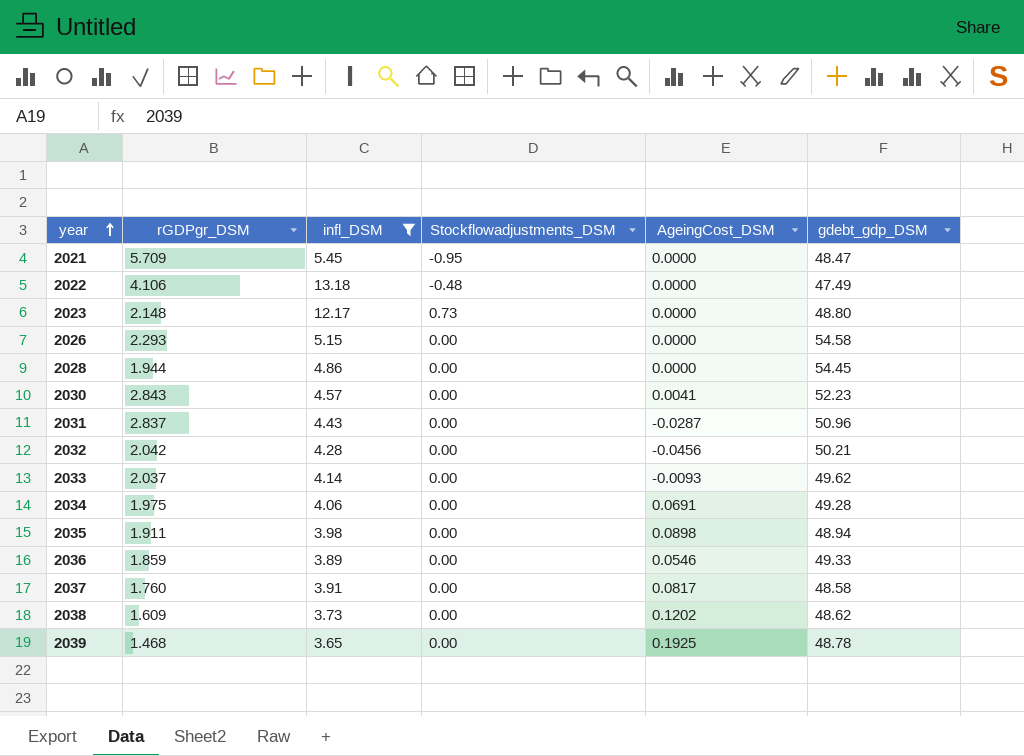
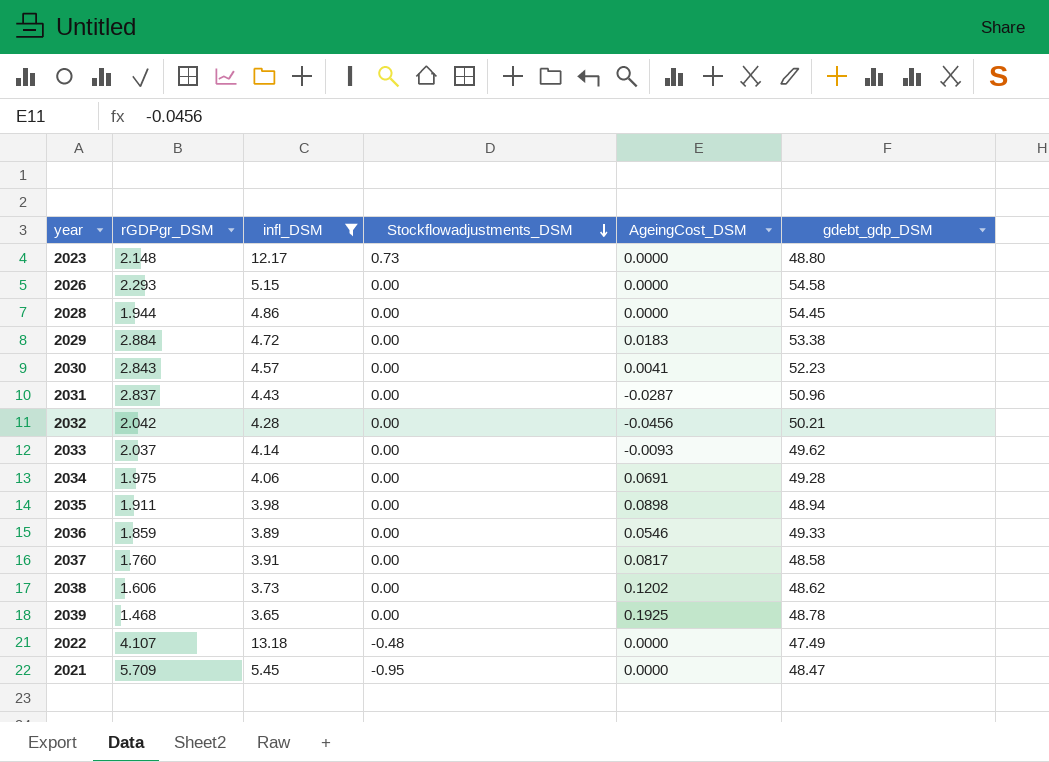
row order: year ascending -> Stockflowadjustments_DSM descending
row 2029: none -> 2.884 | 4.72 | 0.00 | 0.0183 | 53.38
2038 | rGDPgr_DSM: 1.609 -> 1.606
2022 | rGDPgr_DSM: 4.106 -> 4.107

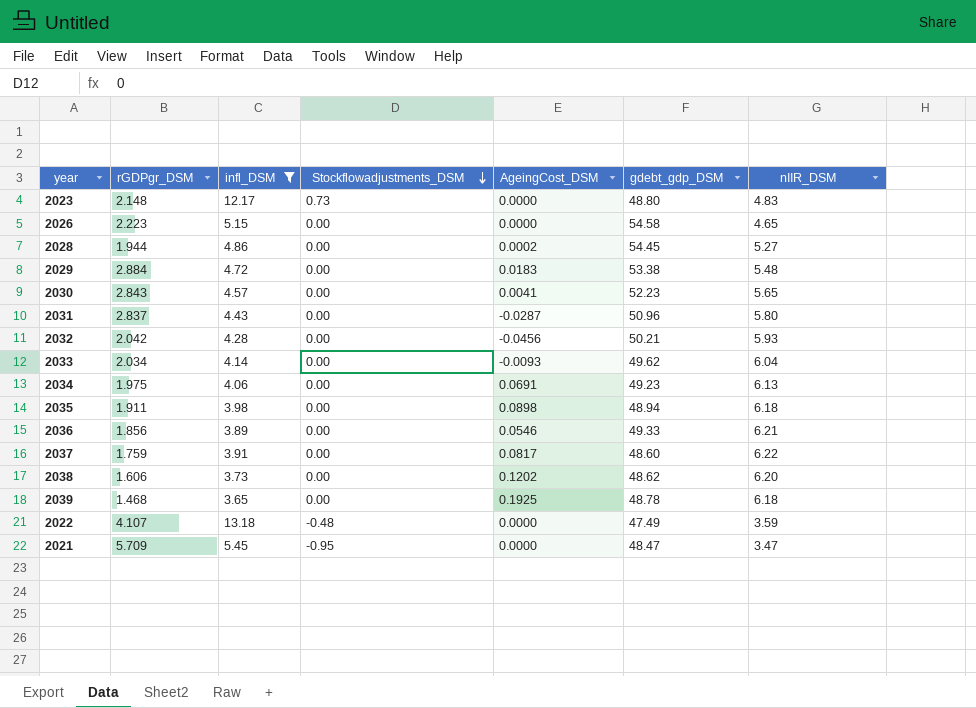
column nIIR_DSM | position: none -> 7
2026 | rGDPgr_DSM: 2.293 -> 2.223
2028 | AgeingCost_DSM: 0.0000 -> 0.0002
2033 | rGDPgr_DSM: 2.037 -> 2.034
2034 | gdebt_gdp_DSM: 49.28 -> 49.23
2036 | rGDPgr_DSM: 1.859 -> 1.856
2037 | rGDPgr_DSM: 1.760 -> 1.759
2037 | gdebt_gdp_DSM: 48.58 -> 48.60

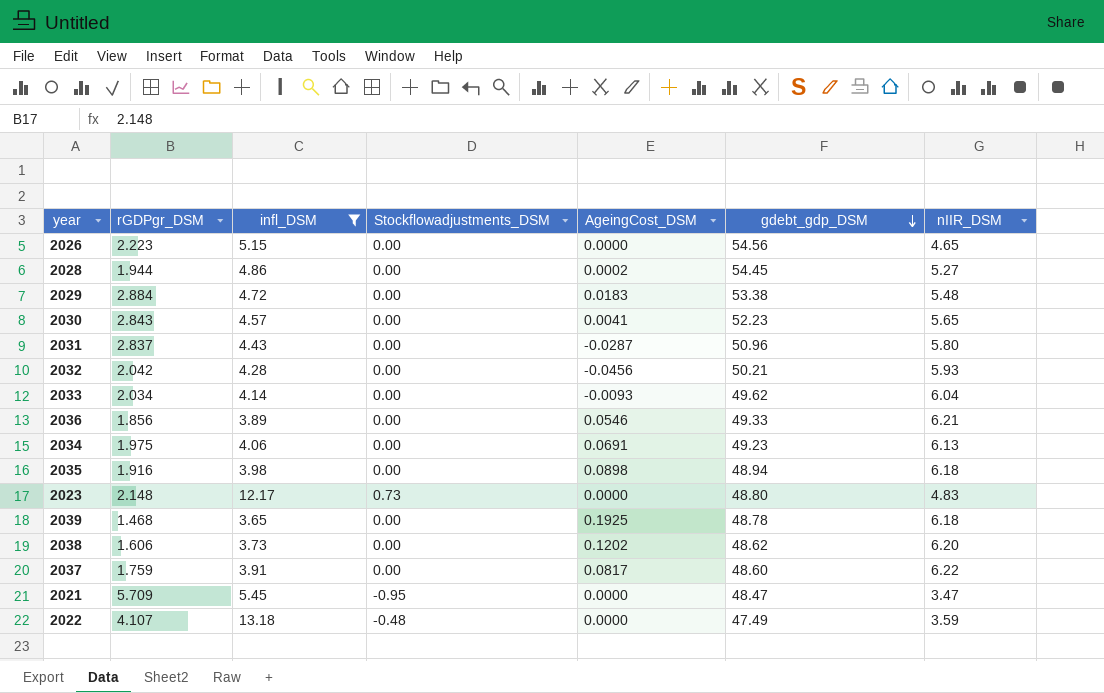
row order: Stockflowadjustments_DSM descending -> gdebt_gdp_DSM descending
2026 | gdebt_gdp_DSM: 54.58 -> 54.56
2035 | rGDPgr_DSM: 1.911 -> 1.916

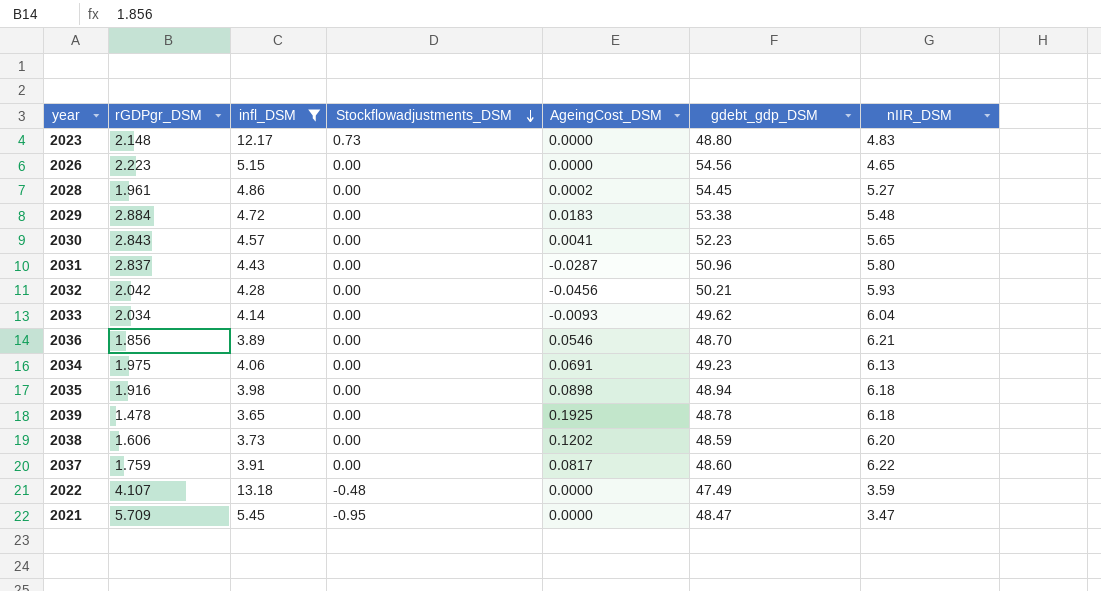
row order: gdebt_gdp_DSM descending -> Stockflowadjustments_DSM descending
2028 | rGDPgr_DSM: 1.944 -> 1.961
2036 | gdebt_gdp_DSM: 49.33 -> 48.70
2039 | rGDPgr_DSM: 1.468 -> 1.478
2038 | gdebt_gdp_DSM: 48.62 -> 48.59

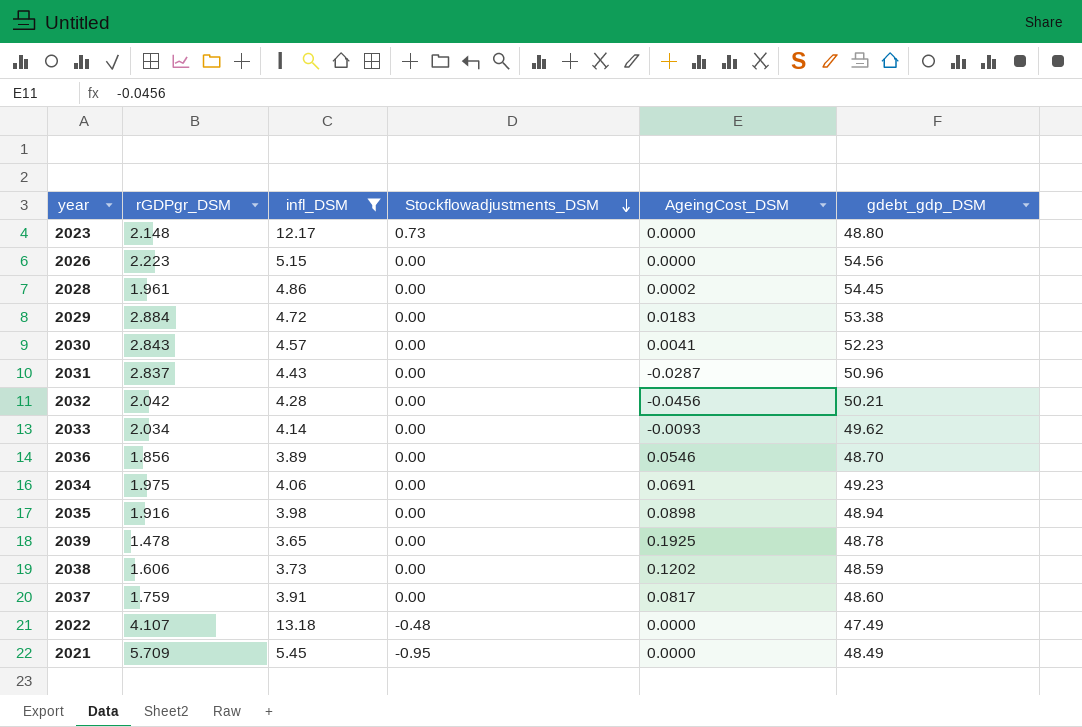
column nIIR_DSM | position: 7 -> none
2021 | gdebt_gdp_DSM: 48.47 -> 48.49

